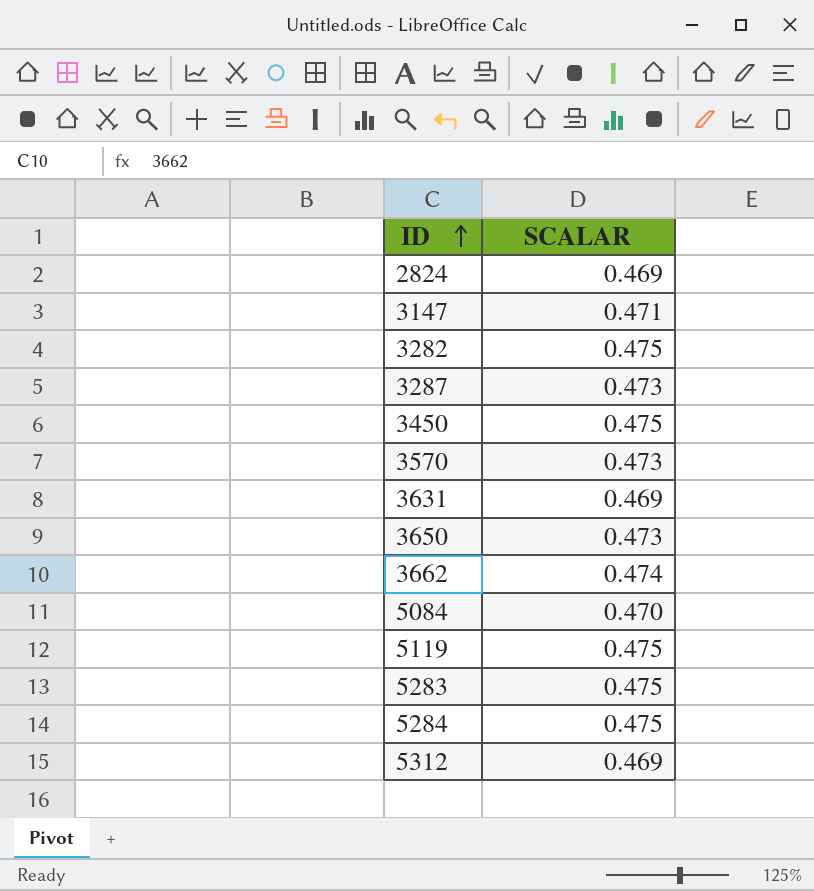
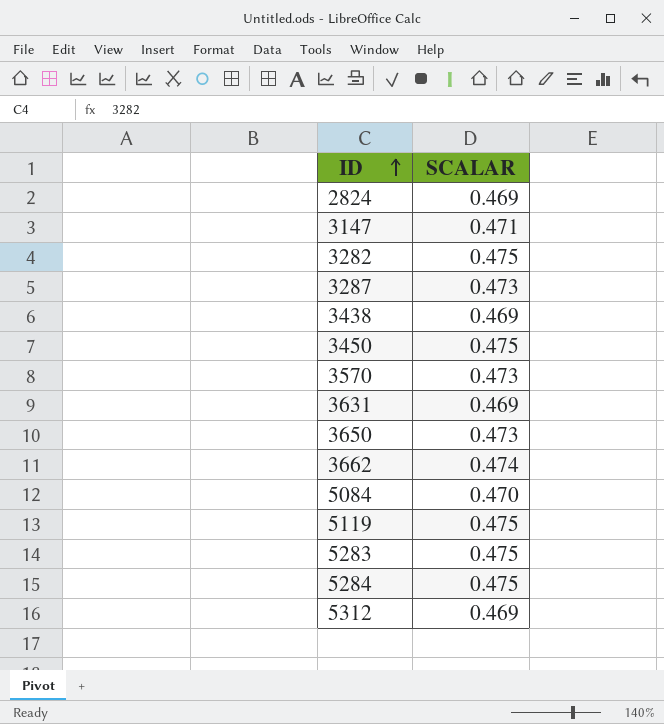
row 3438: none -> 0.469

